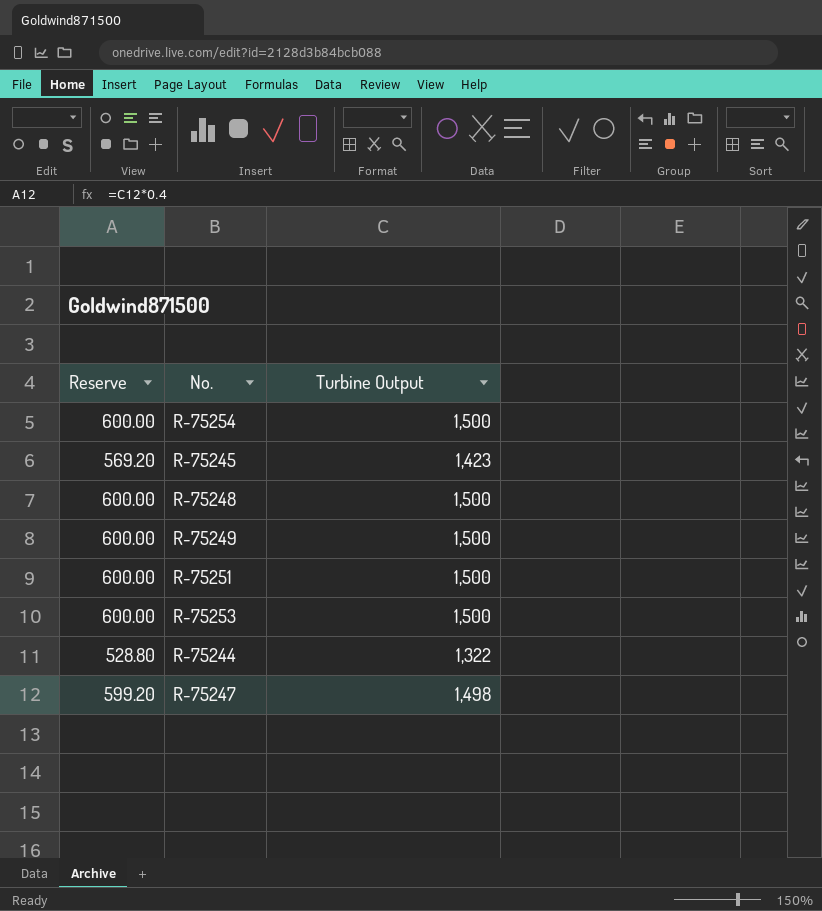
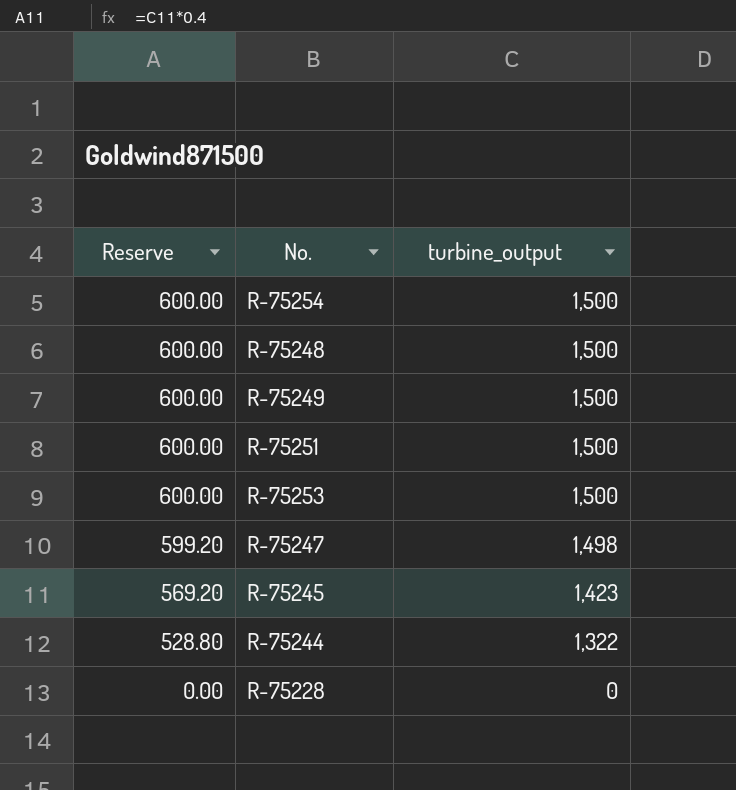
row order: none -> Reserve descending
column name: Turbine Output -> turbine_output
row R-75228: none -> 0.00 | 0

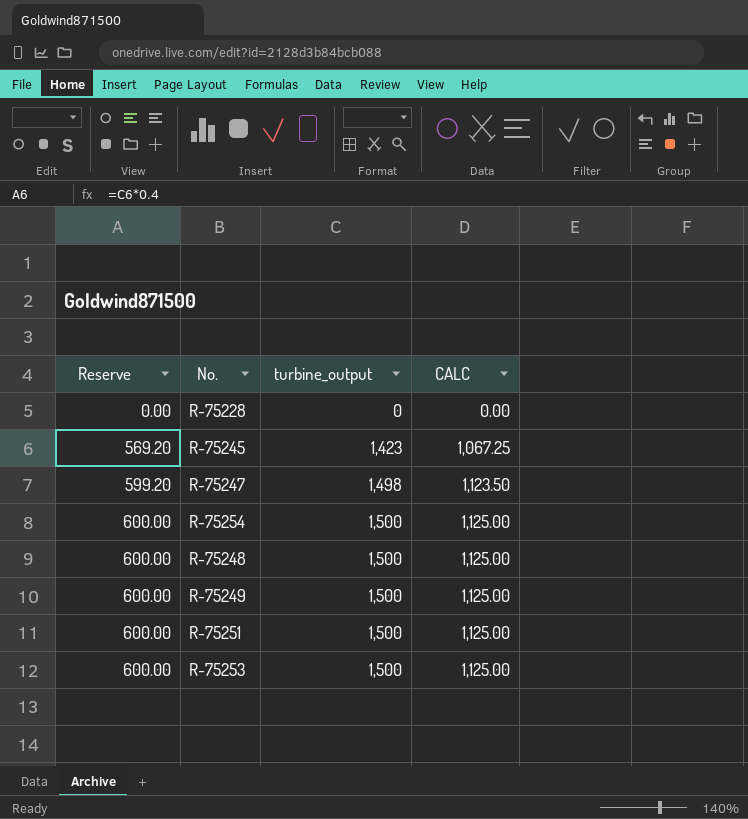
row order: Reserve descending -> Reserve ascending
column CALC | formula: none -> [turbine_output] * 0.75
row R-75244: 528.80 | 1,322 -> none

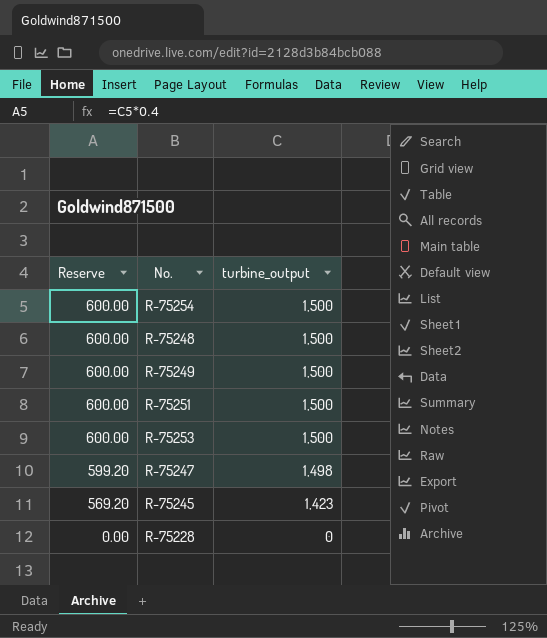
row order: Reserve ascending -> Reserve descending
column CALC | formula: [turbine_output] * 0.75 -> none

